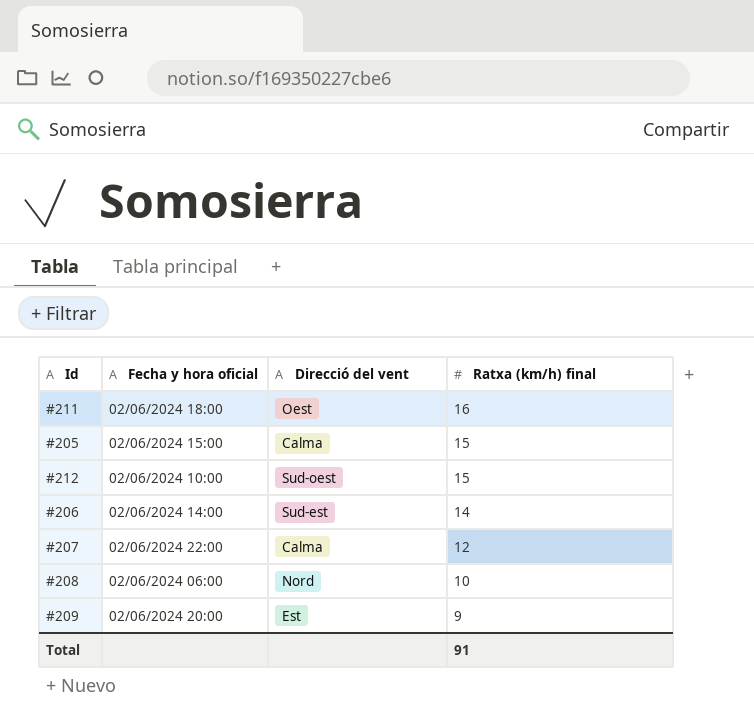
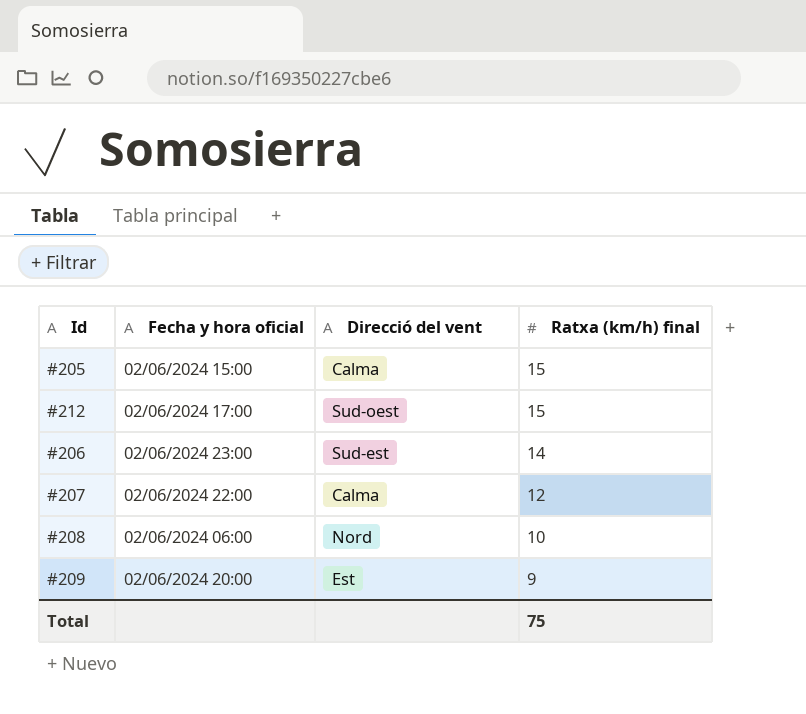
row #211: 02/06/2024 18:00 | Oest | 16 -> none
#212 | Fecha y hora oficial: 02/06/2024 10:00 -> 02/06/2024 17:00
#206 | Fecha y hora oficial: 02/06/2024 14:00 -> 02/06/2024 23:00
Total | Ratxa (km/h) final: 91 -> 75

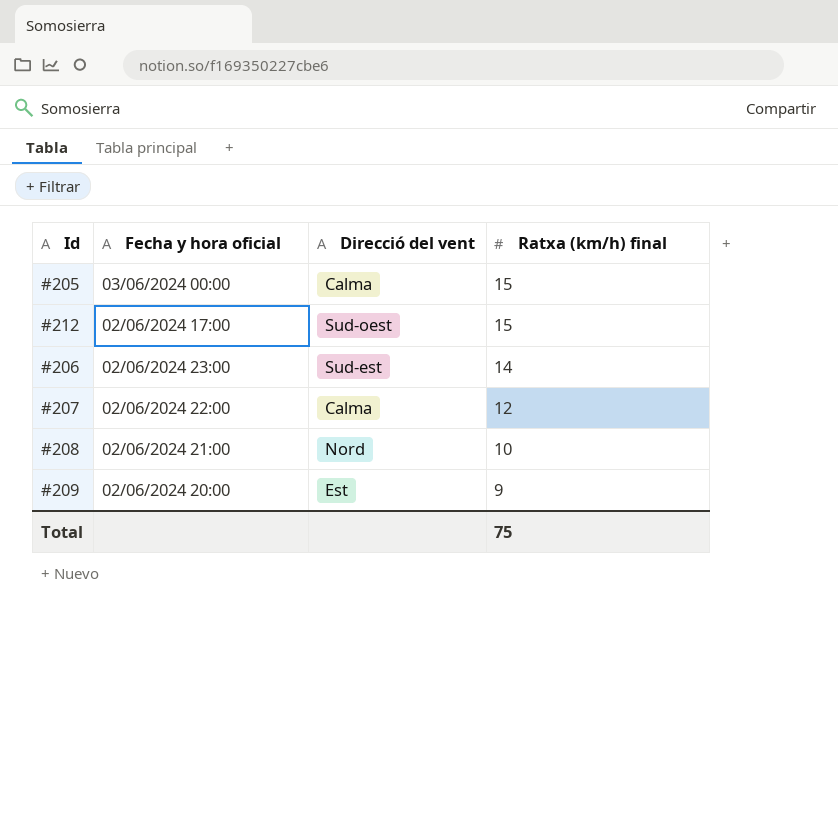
#205 | Fecha y hora oficial: 02/06/2024 15:00 -> 03/06/2024 00:00
#208 | Fecha y hora oficial: 02/06/2024 06:00 -> 02/06/2024 21:00

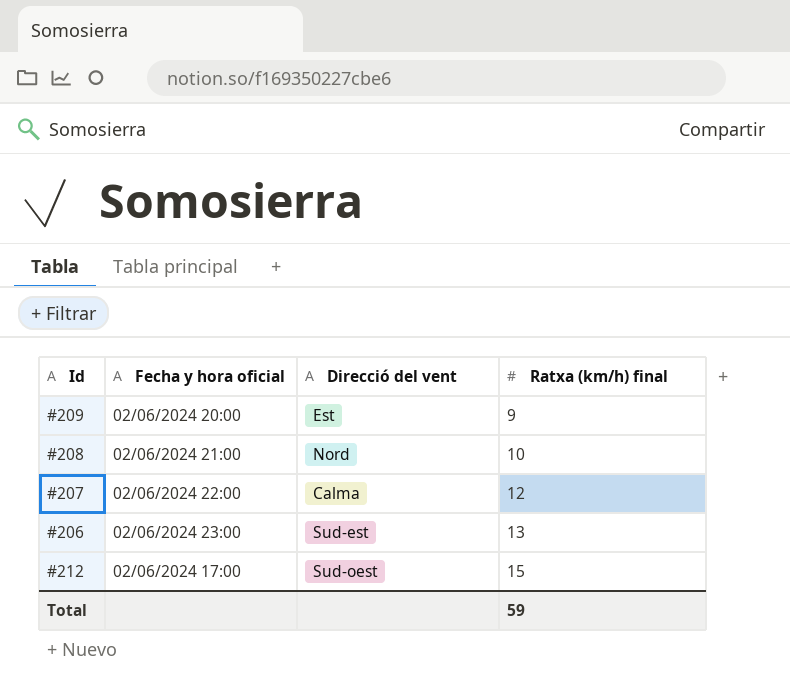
row order: Ratxa (km/h) final descending -> Ratxa (km/h) final ascending
row #205: 03/06/2024 00:00 | Calma | 15 -> none
#206 | Ratxa (km/h) final: 14 -> 13
Total | Ratxa (km/h) final: 75 -> 59

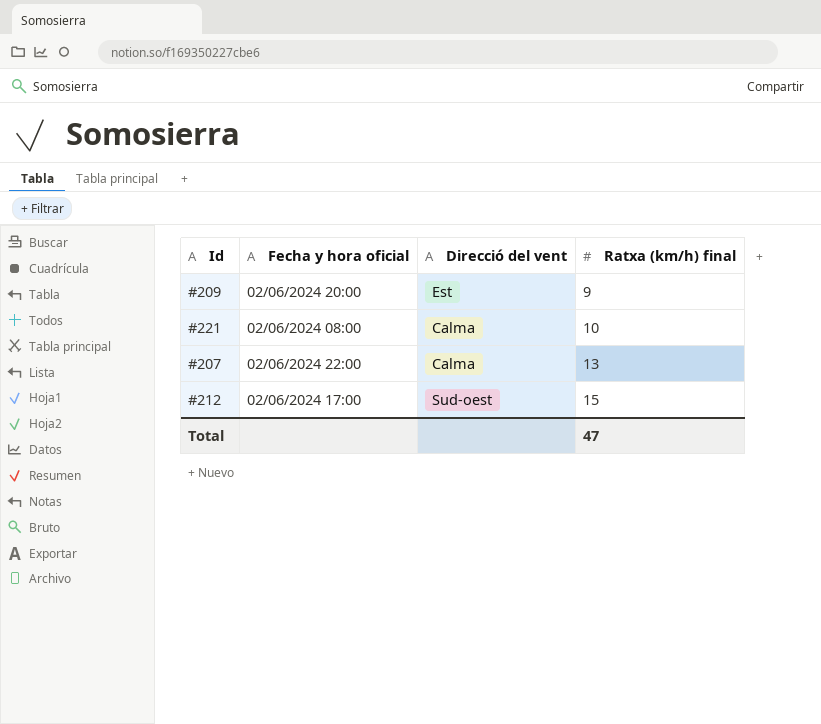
row #208: 02/06/2024 21:00 | Nord | 10 -> none
row #206: 02/06/2024 23:00 | Sud-est | 13 -> none
row #221: none -> 02/06/2024 08:00 | Calma | 10
#207 | Ratxa (km/h) final: 12 -> 13
Total | Ratxa (km/h) final: 59 -> 47

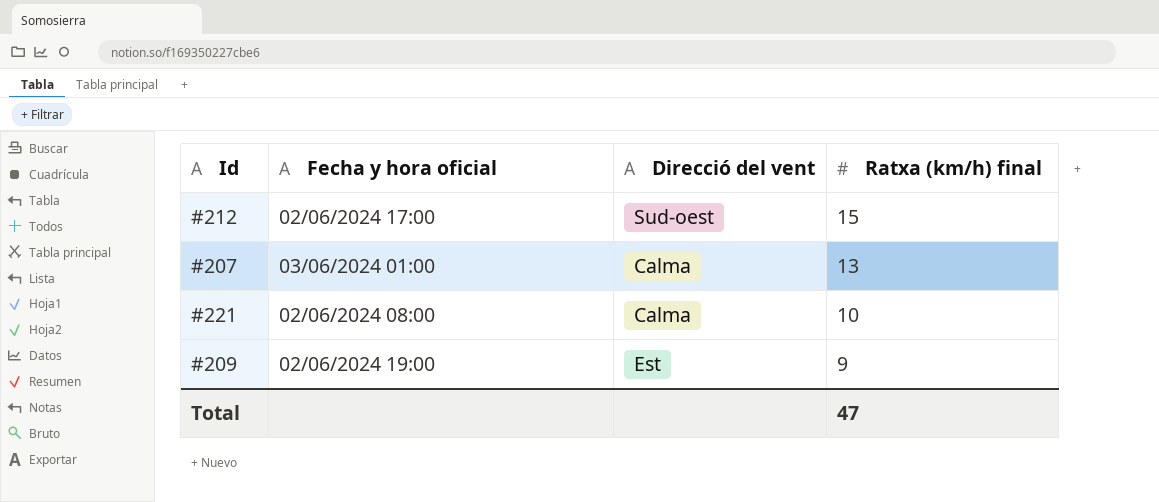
row order: Ratxa (km/h) final ascending -> Ratxa (km/h) final descending
#207 | Fecha y hora oficial: 02/06/2024 22:00 -> 03/06/2024 01:00
#209 | Fecha y hora oficial: 02/06/2024 20:00 -> 02/06/2024 19:00

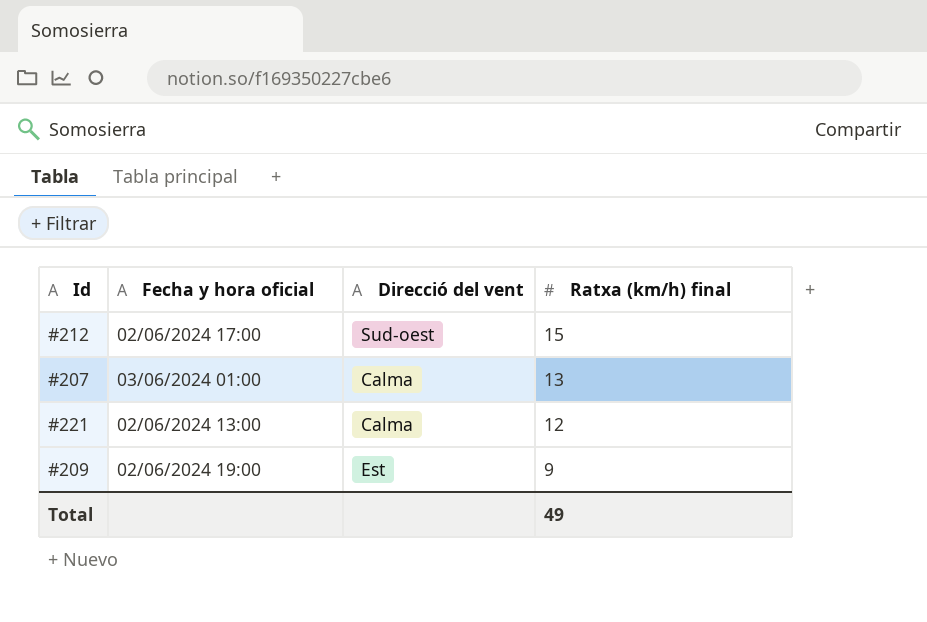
#221 | Fecha y hora oficial: 02/06/2024 08:00 -> 02/06/2024 13:00
#221 | Ratxa (km/h) final: 10 -> 12
Total | Ratxa (km/h) final: 47 -> 49

